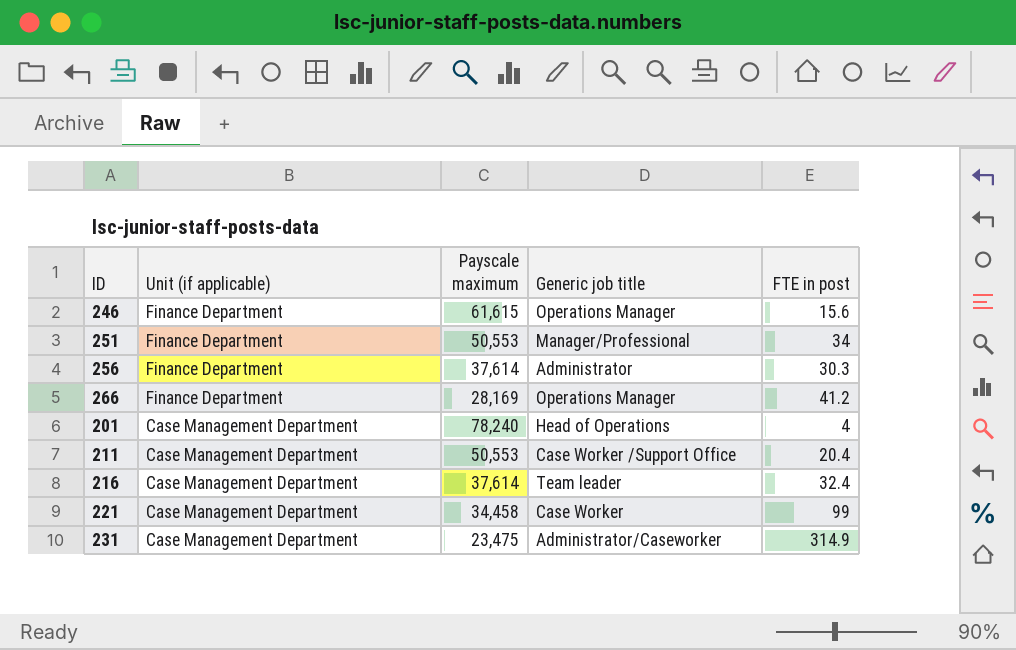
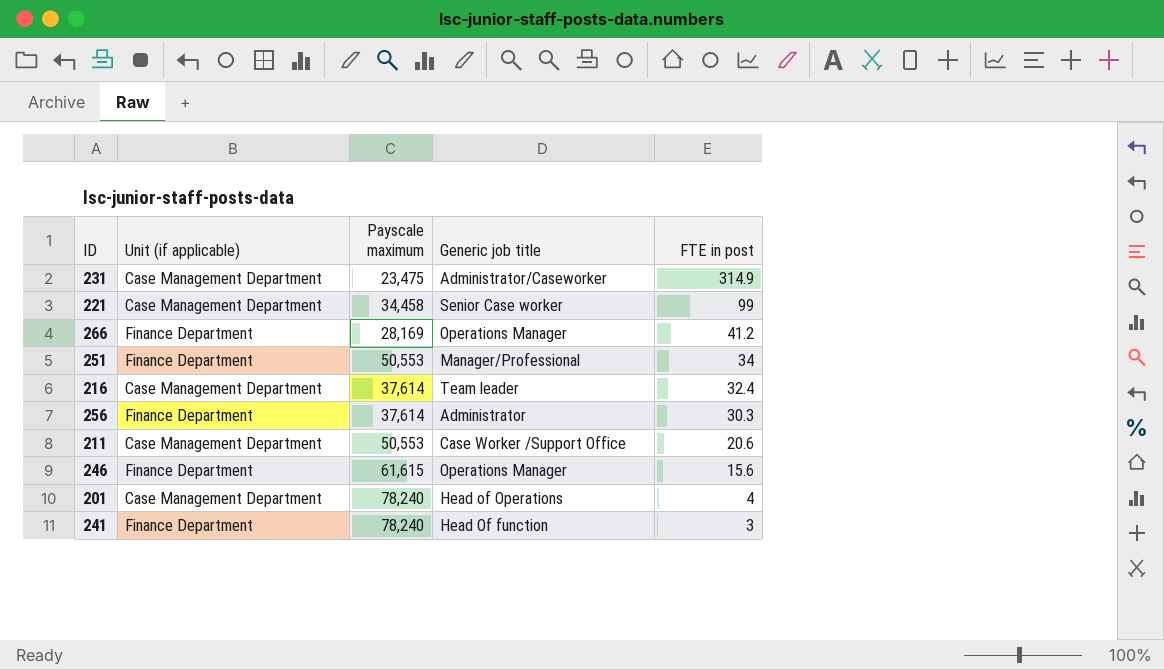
row order: Unit (if applicable) descending -> FTE in post descending
221 | Generic job title: Case Worker -> Senior Case worker
211 | FTE in post: 20.4 -> 20.6
row 241: none -> Finance Department | 78,240 | Head Of function | 3

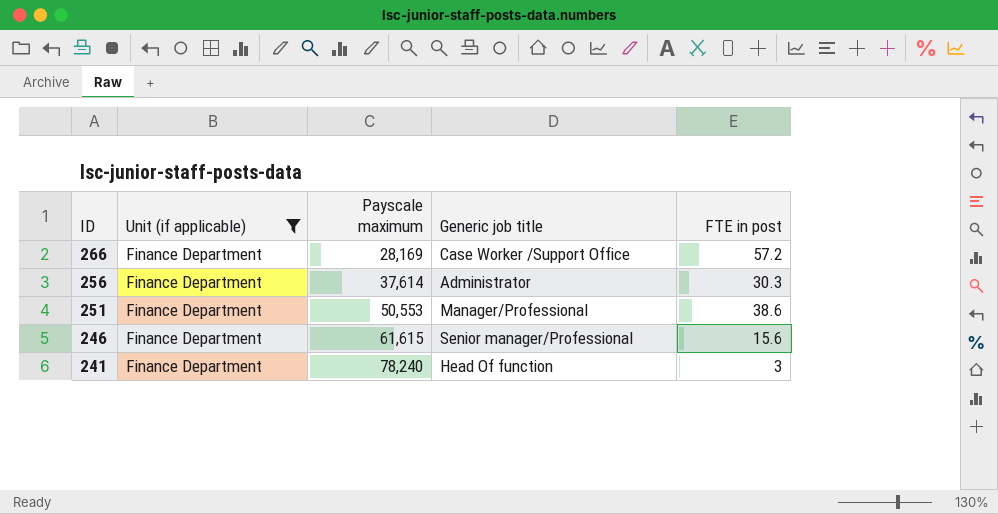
filter: none -> Unit (if applicable) = Finance Department
row order: FTE in post descending -> ID descending
266 | Generic job title: Operations Manager -> Case Worker /Support Office
266 | FTE in post: 41.2 -> 57.2
251 | FTE in post: 34 -> 38.6
246 | Generic job title: Operations Manager -> Senior manager/Professional

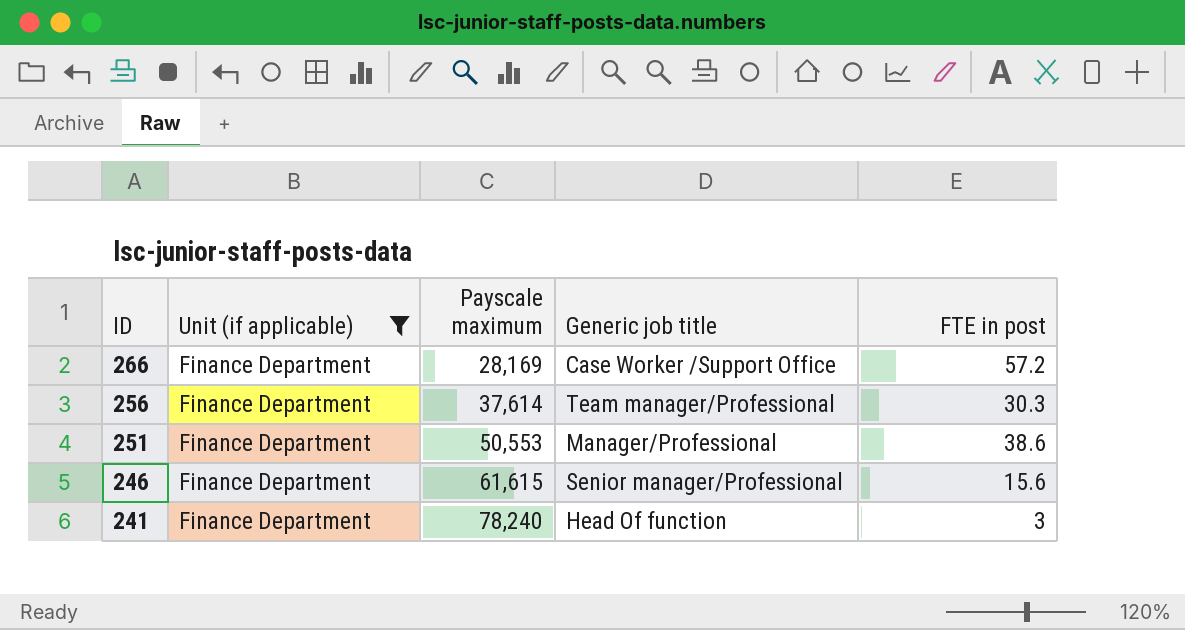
256 | Generic job title: Administrator -> Team manager/Professional

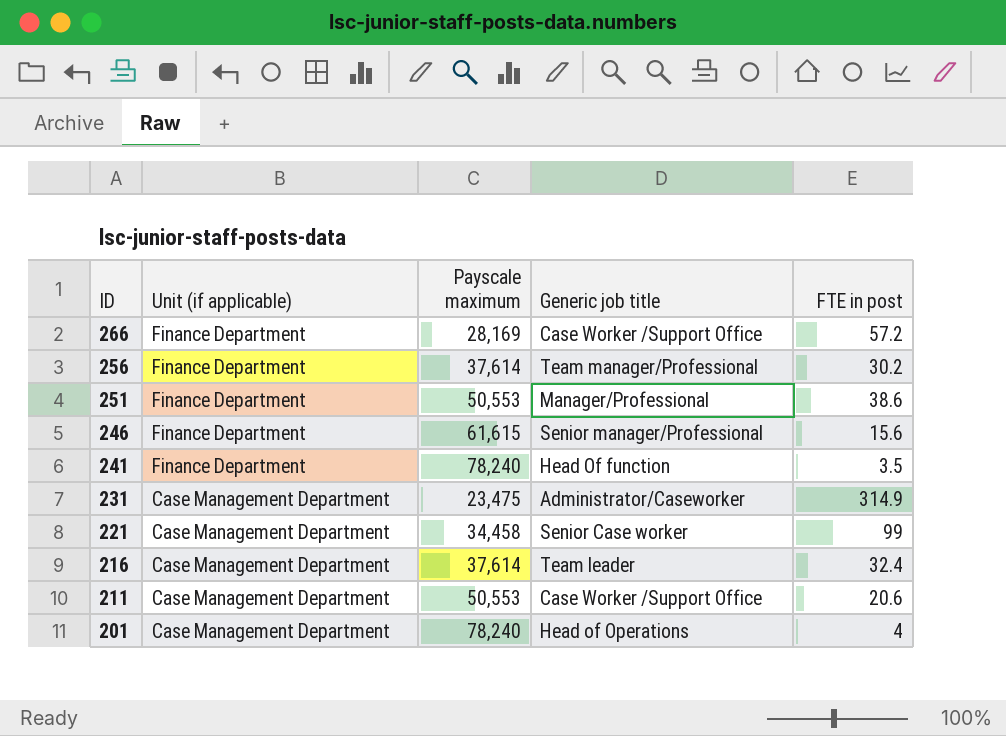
filter: Unit (if applicable) = Finance Department -> none
256 | FTE in post: 30.3 -> 30.2
241 | FTE in post: 3 -> 3.5

